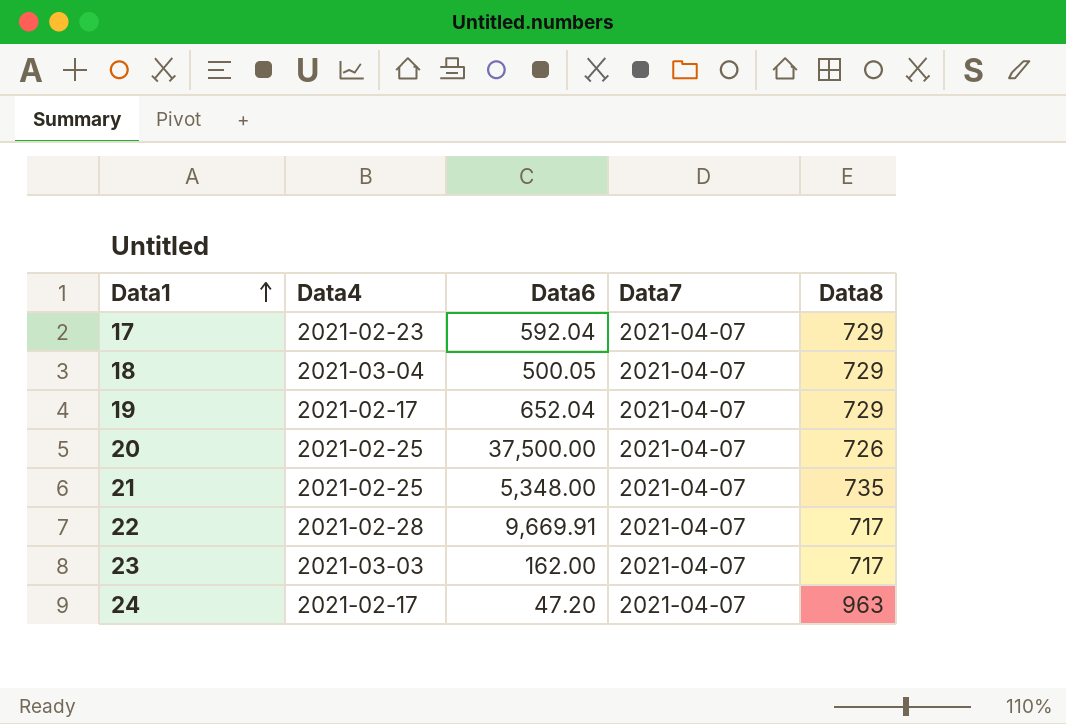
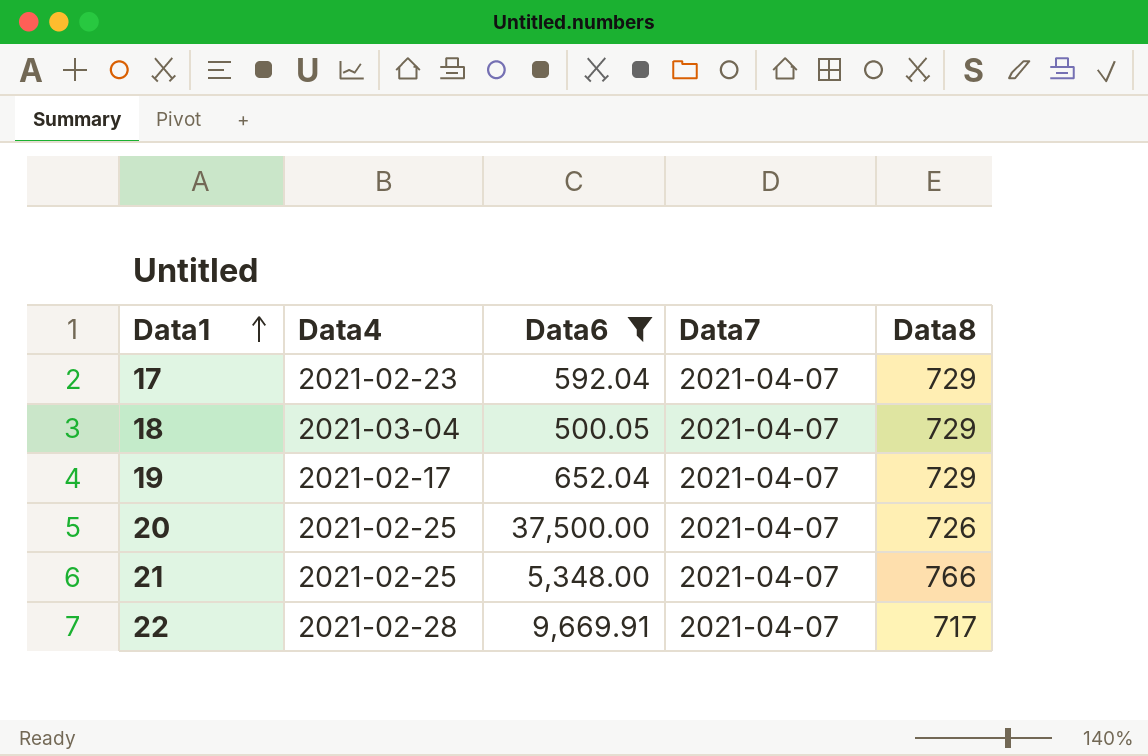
filter: none -> Data6 >= 500.05
21 | Data8: 735 -> 766

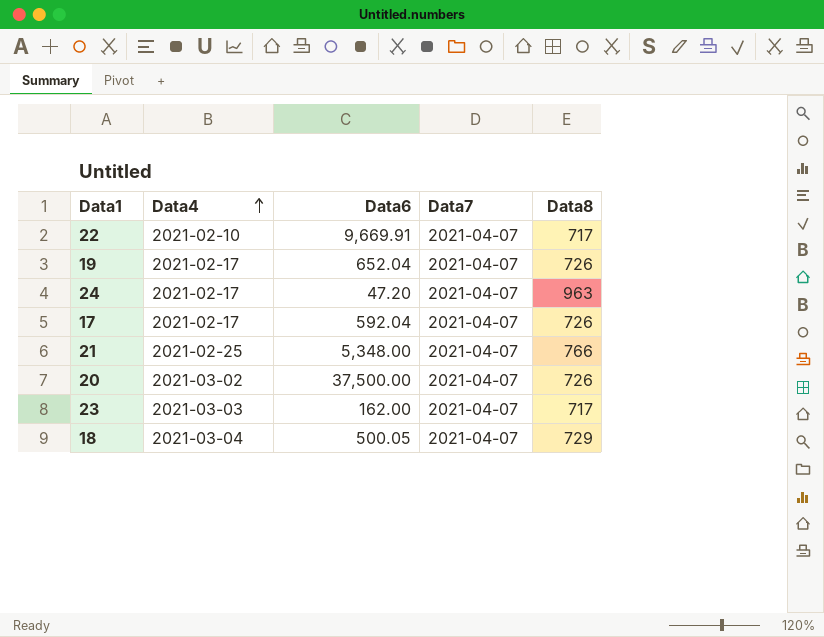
filter: Data6 >= 500.05 -> none
row order: Data1 ascending -> Data4 ascending
22 | Data4: 2021-02-28 -> 2021-02-10
19 | Data8: 729 -> 726
17 | Data4: 2021-02-23 -> 2021-02-17
17 | Data8: 729 -> 726
20 | Data4: 2021-02-25 -> 2021-03-02

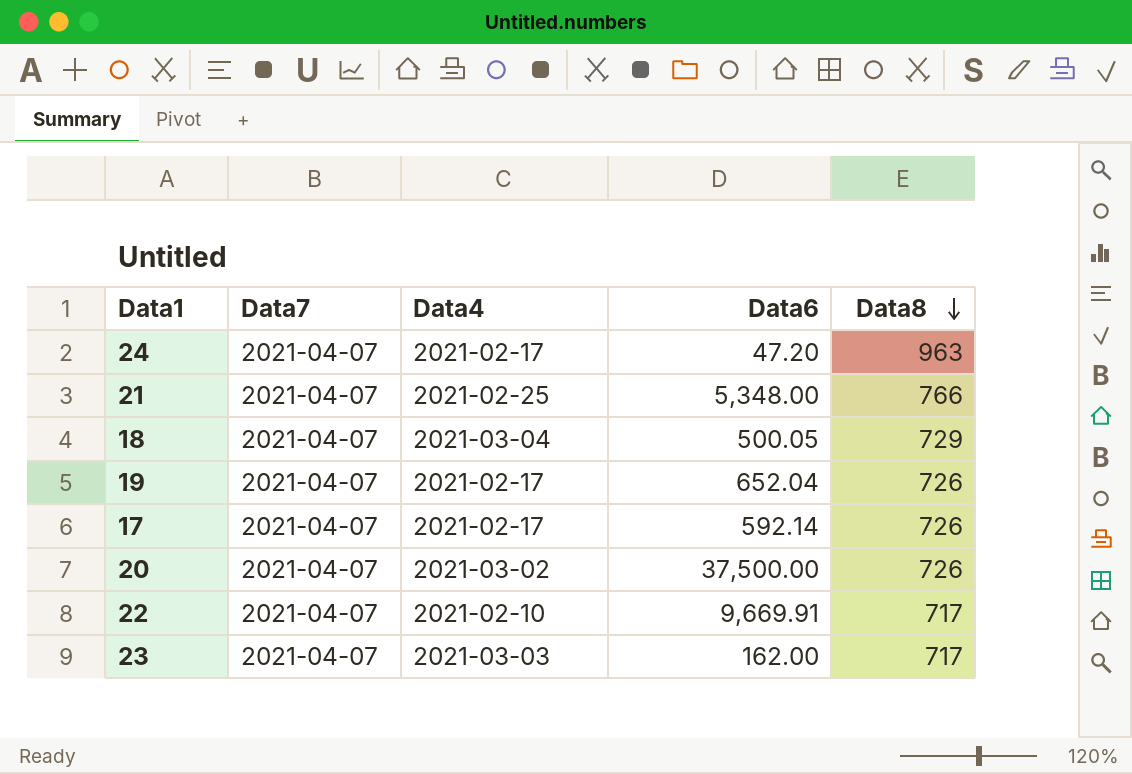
row order: Data4 ascending -> Data8 descending
column Data7 | position: 4 -> 2
17 | Data6: 592.04 -> 592.14

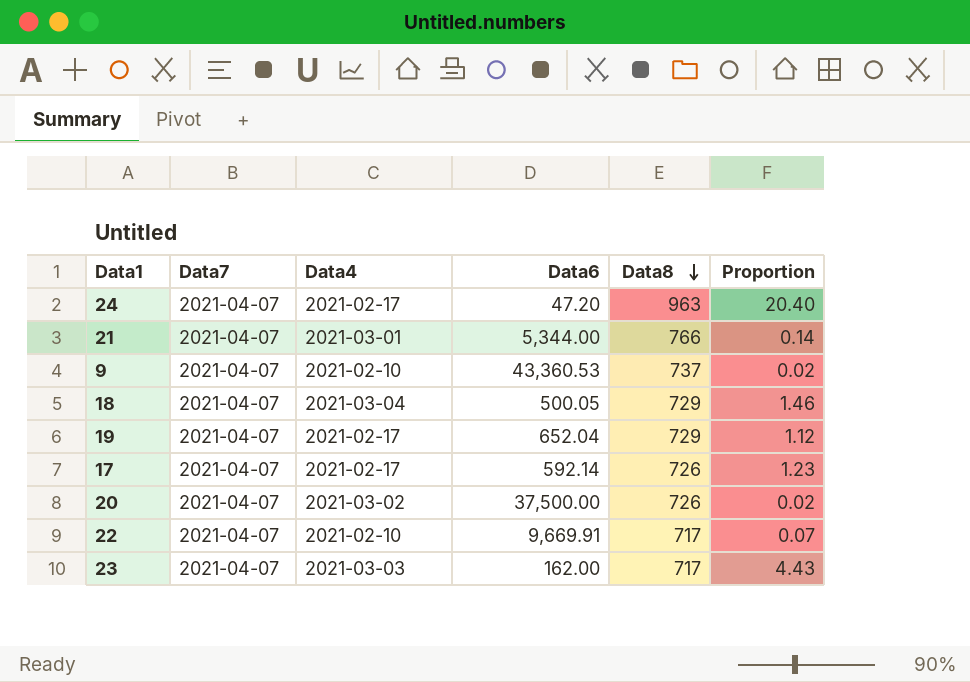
column Proportion | formula: none -> [Data8] / [Data6]
21 | Data4: 2021-02-25 -> 2021-03-01
21 | Data6: 5,348.00 -> 5,344.00
row 9: none -> 2021-04-07 | 2021-02-10 | 43,360.53 | 737 | 0.02
19 | Data8: 726 -> 729

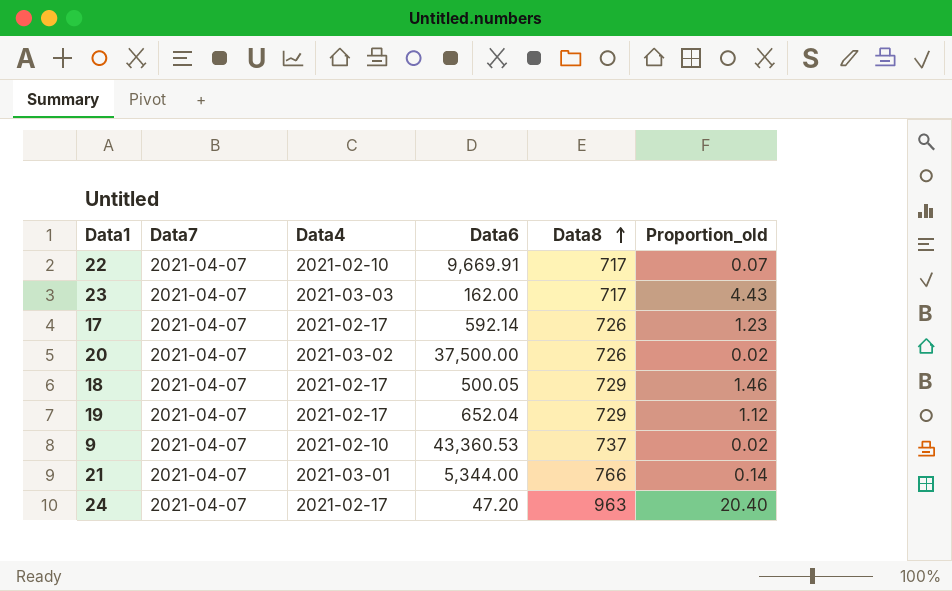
row order: Data8 descending -> Data8 ascending
column name: Proportion -> Proportion_old
18 | Data4: 2021-03-04 -> 2021-02-17

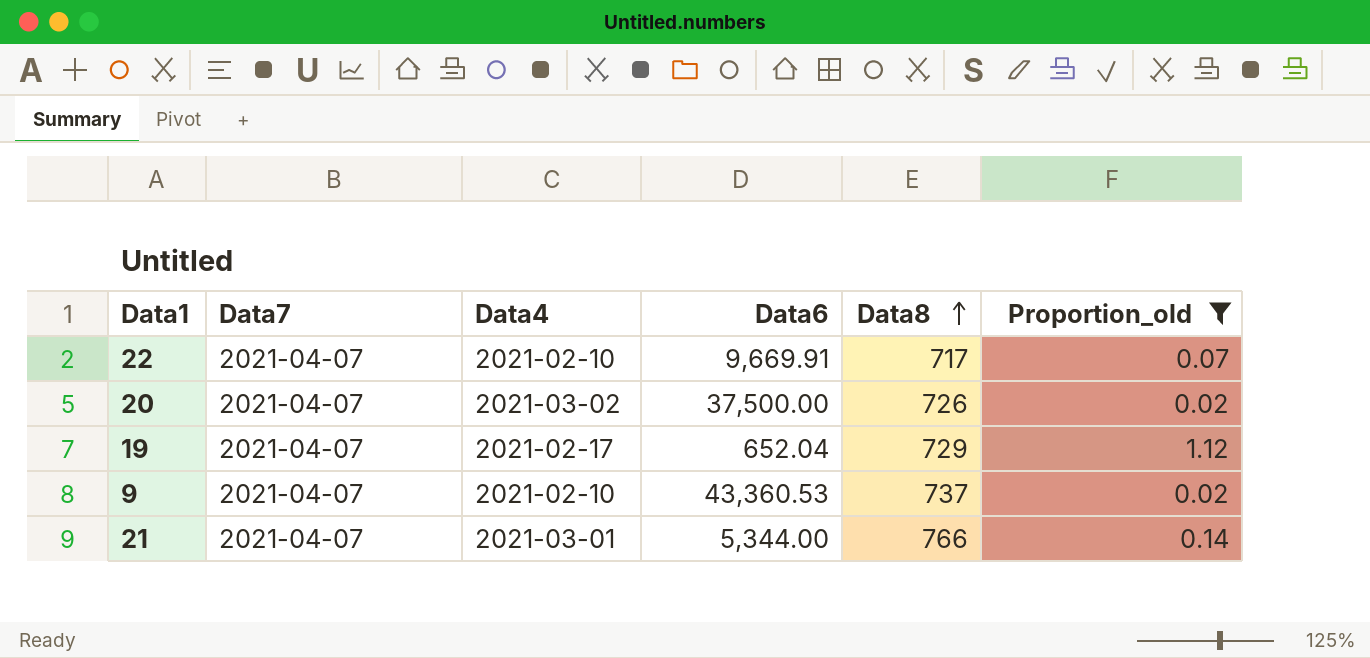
filter: none -> Proportion_old <= 1.12

